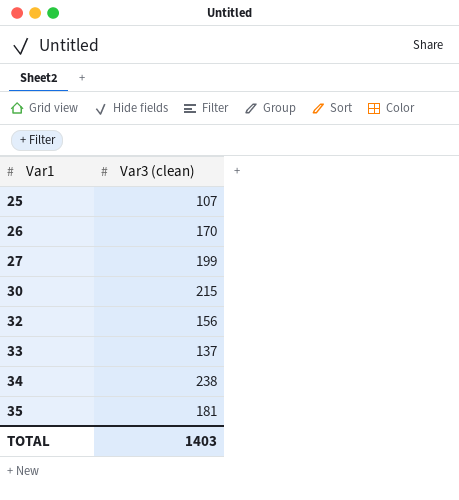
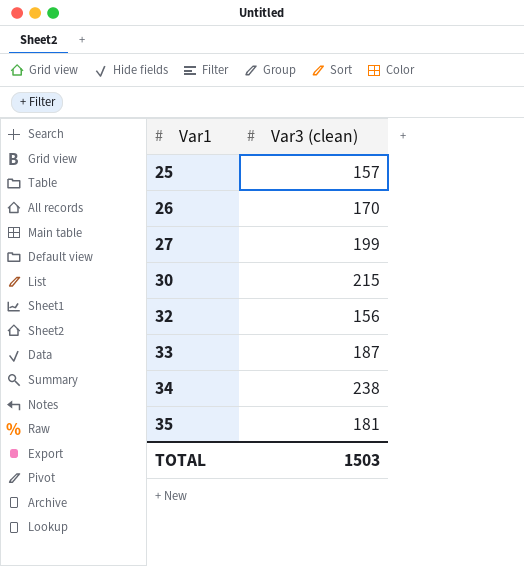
25 | Var3 (clean): 107 -> 157
33 | Var3 (clean): 137 -> 187
TOTAL | Var3 (clean): 1403 -> 1503

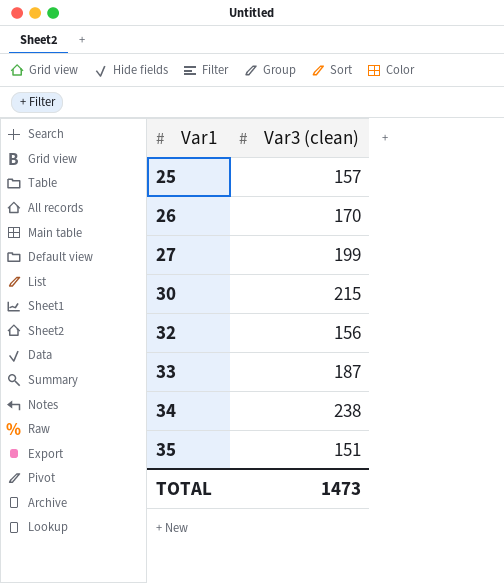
35 | Var3 (clean): 181 -> 151
TOTAL | Var3 (clean): 1503 -> 1473

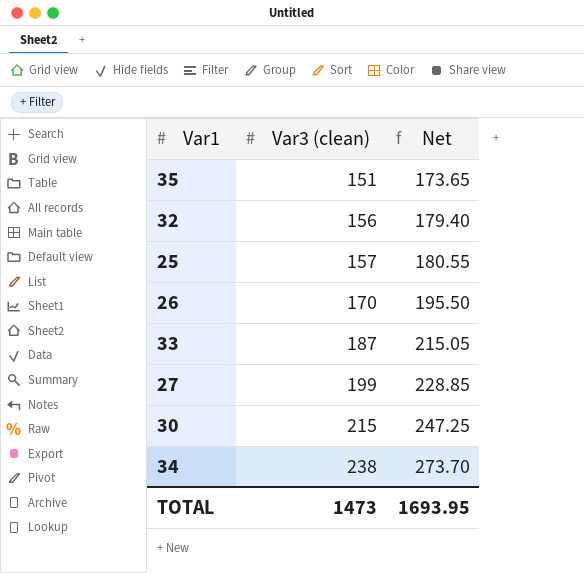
row order: Var1 ascending -> Var3 (clean) ascending
column Net | formula: none -> [Var3 (clean)] * 1.15

